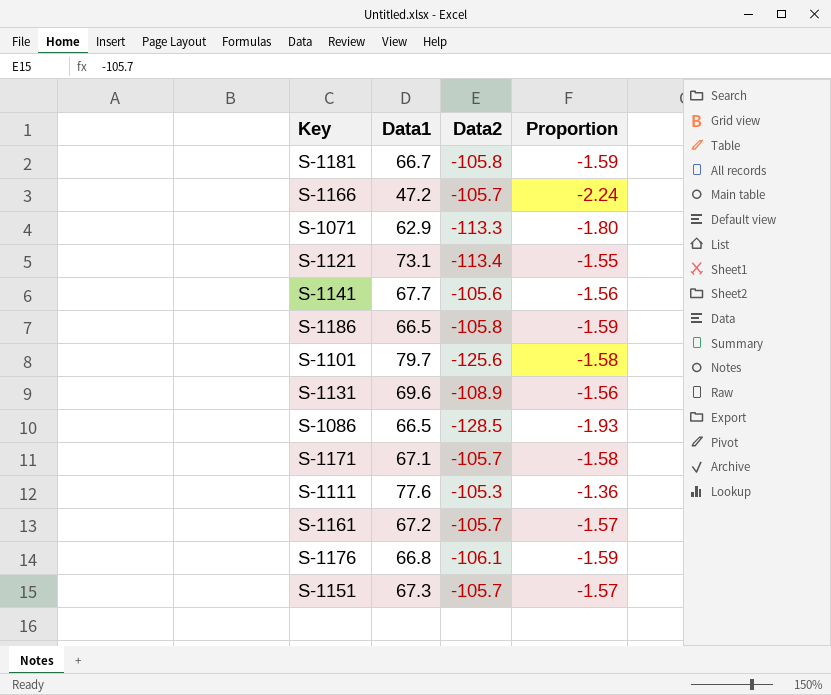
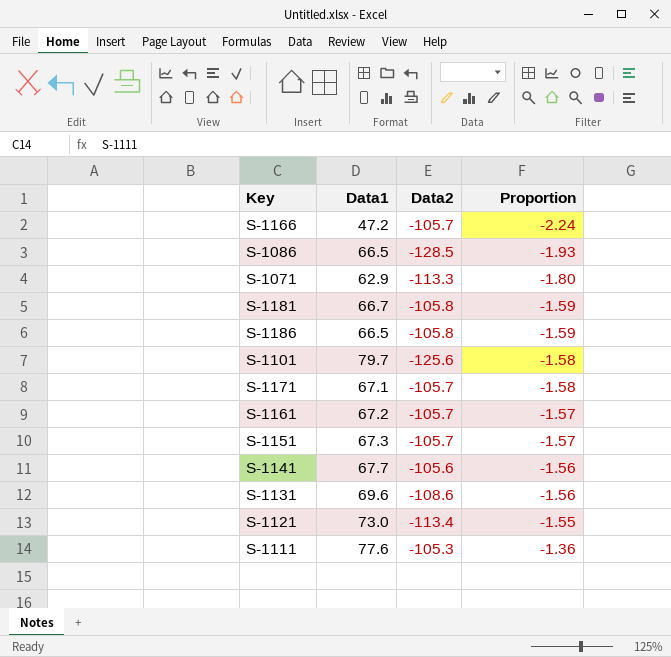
row order: none -> Proportion ascending
row S-1176: 66.8 | -106.1 | -1.59 -> none
S-1131 | Data2: -108.9 -> -108.6
S-1121 | Data1: 73.1 -> 73.0

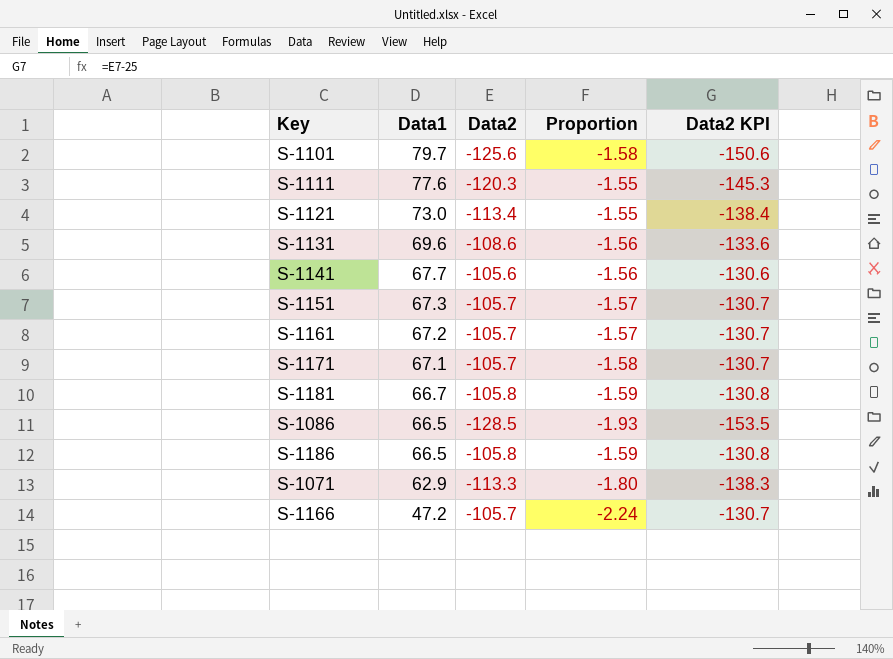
row order: Proportion ascending -> Data1 descending
column Data2 KPI | formula: none -> [Data2] - 25
S-1111 | Data2: -105.3 -> -120.3
S-1111 | Proportion: -1.36 -> -1.55

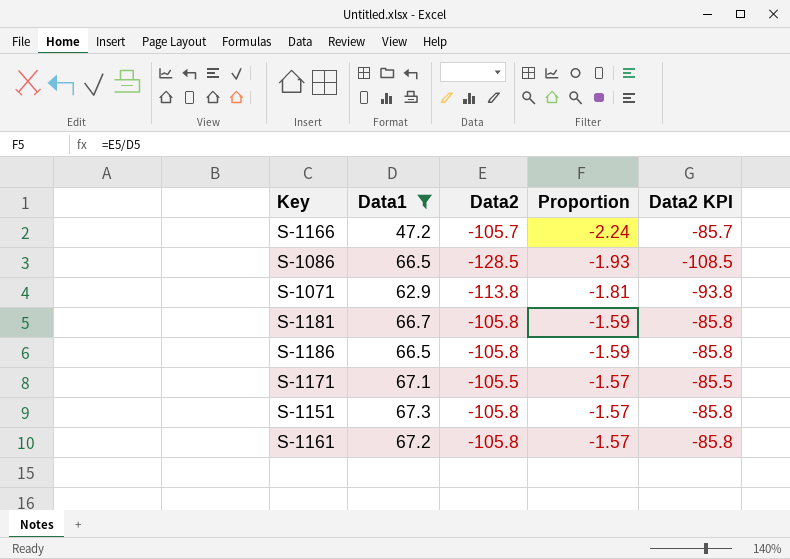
filter: none -> Data1 <= 67.3
row order: Data1 descending -> Proportion ascending
column Data2 KPI | formula: [Data2] - 25 -> [Data2] + 20
S-1071 | Data2: -113.3 -> -113.8
S-1071 | Proportion: -1.80 -> -1.81
S-1171 | Data2: -105.7 -> -105.5
S-1171 | Proportion: -1.58 -> -1.57
S-1151 | Data2: -105.7 -> -105.8
S-1161 | Data2: -105.7 -> -105.8

